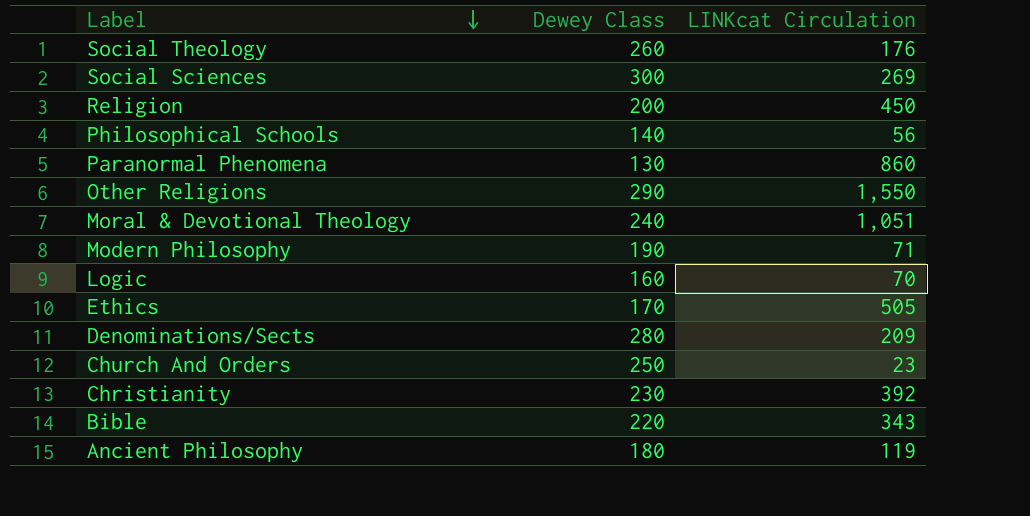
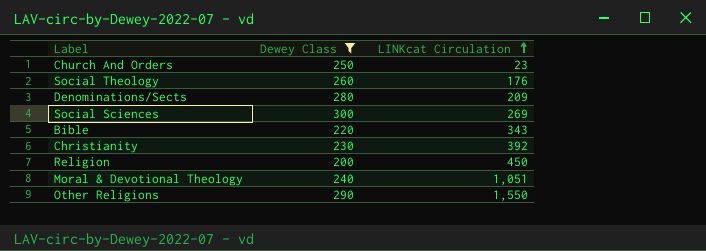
filter: none -> Dewey Class >= 200
row order: Label descending -> LINKcat Circulation ascending

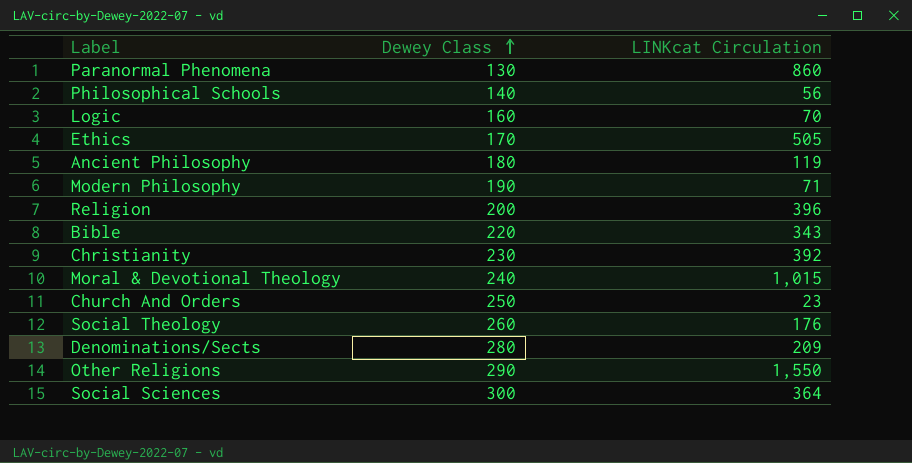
filter: Dewey Class >= 200 -> none
row order: LINKcat Circulation ascending -> Dewey Class ascending
Religion | LINKcat Circulation: 450 -> 396
Moral & Devotional Theology | LINKcat Circulation: 1,051 -> 1,015
Social Sciences | LINKcat Circulation: 269 -> 364

